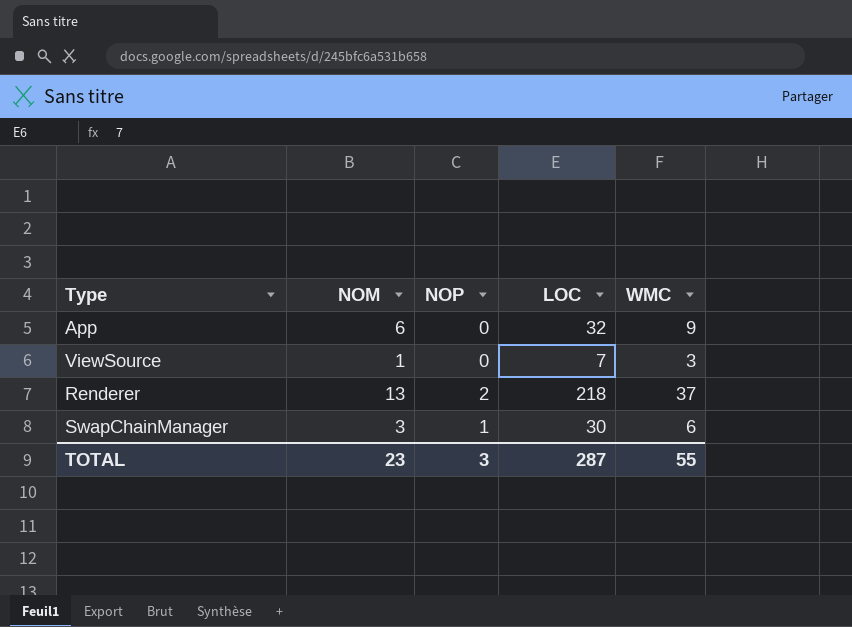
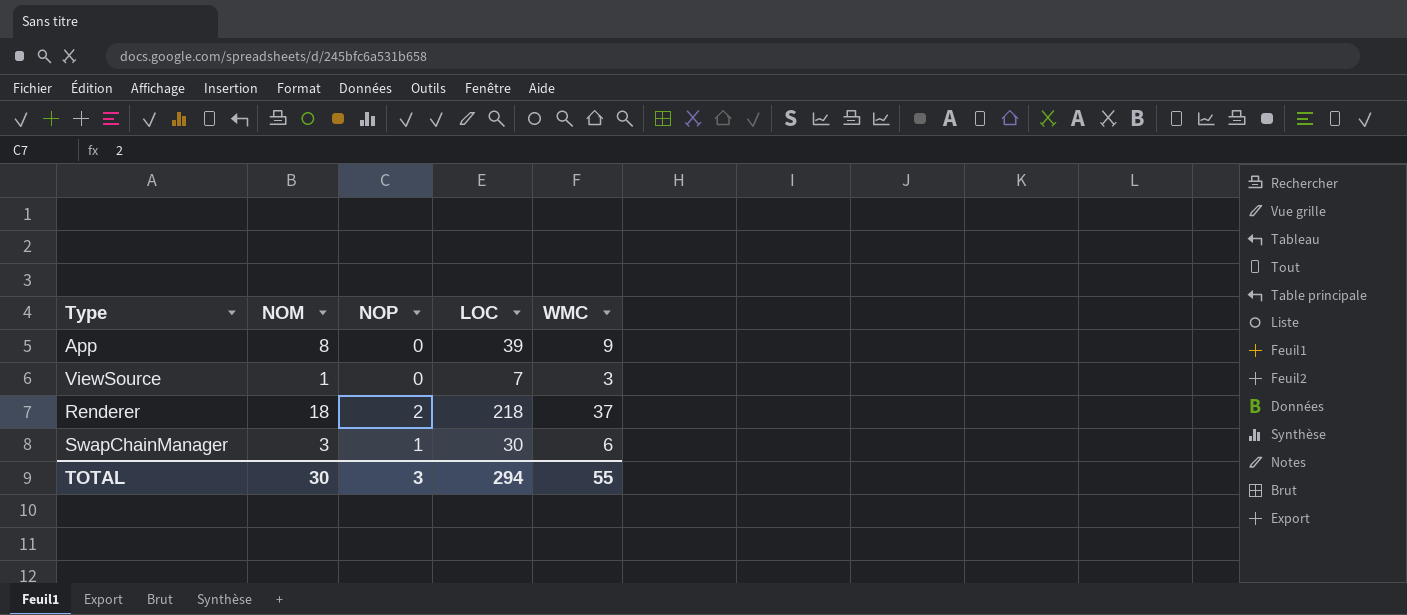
App | NOM: 6 -> 8
App | LOC: 32 -> 39
Renderer | NOM: 13 -> 18
TOTAL | NOM: 23 -> 30
TOTAL | LOC: 287 -> 294

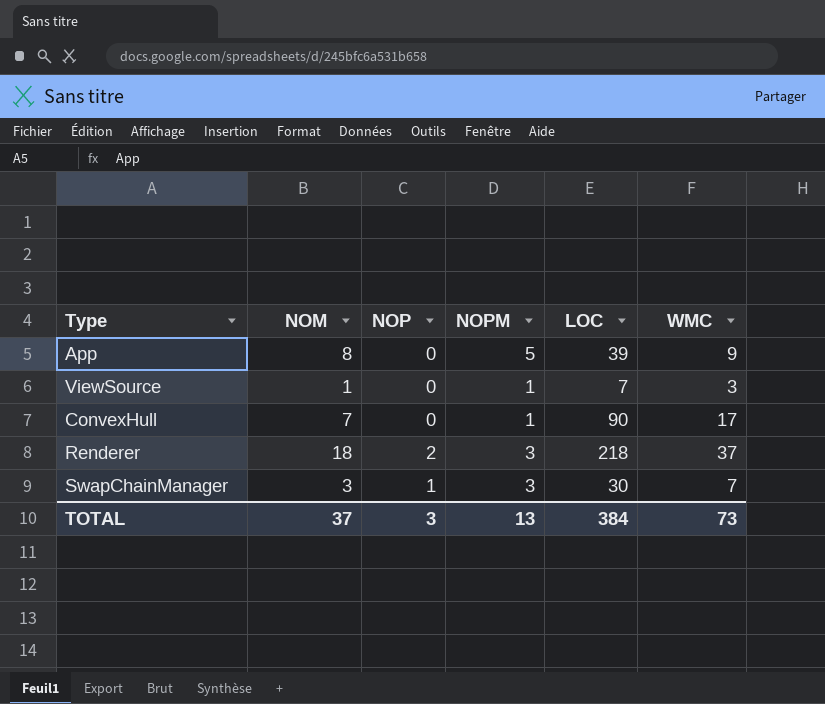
column NOPM | position: none -> 4
row ConvexHull: none -> 7 | 0 | 1 | 90 | 17
SwapChainManager | WMC: 6 -> 7
TOTAL | NOM: 30 -> 37
TOTAL | LOC: 294 -> 384
TOTAL | WMC: 55 -> 73

